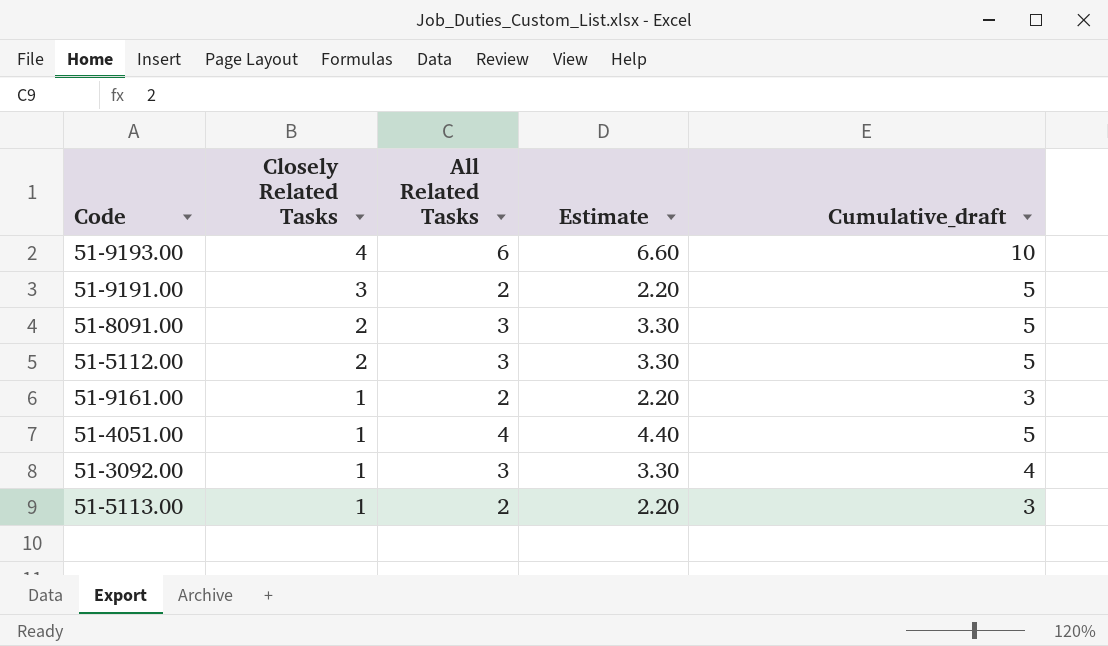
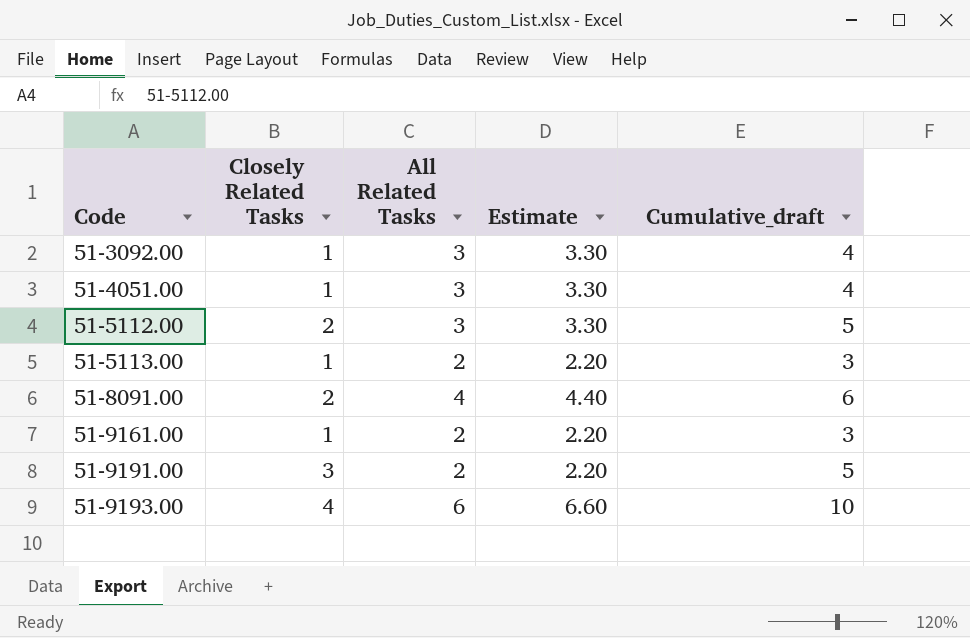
row order: Closely Related Tasks descending -> Code ascending
51-4051.00 | All Related Tasks: 4 -> 3
51-4051.00 | Estimate: 4.40 -> 3.30
51-4051.00 | Cumulative_draft: 5 -> 4
51-8091.00 | All Related Tasks: 3 -> 4
51-8091.00 | Estimate: 3.30 -> 4.40
51-8091.00 | Cumulative_draft: 5 -> 6

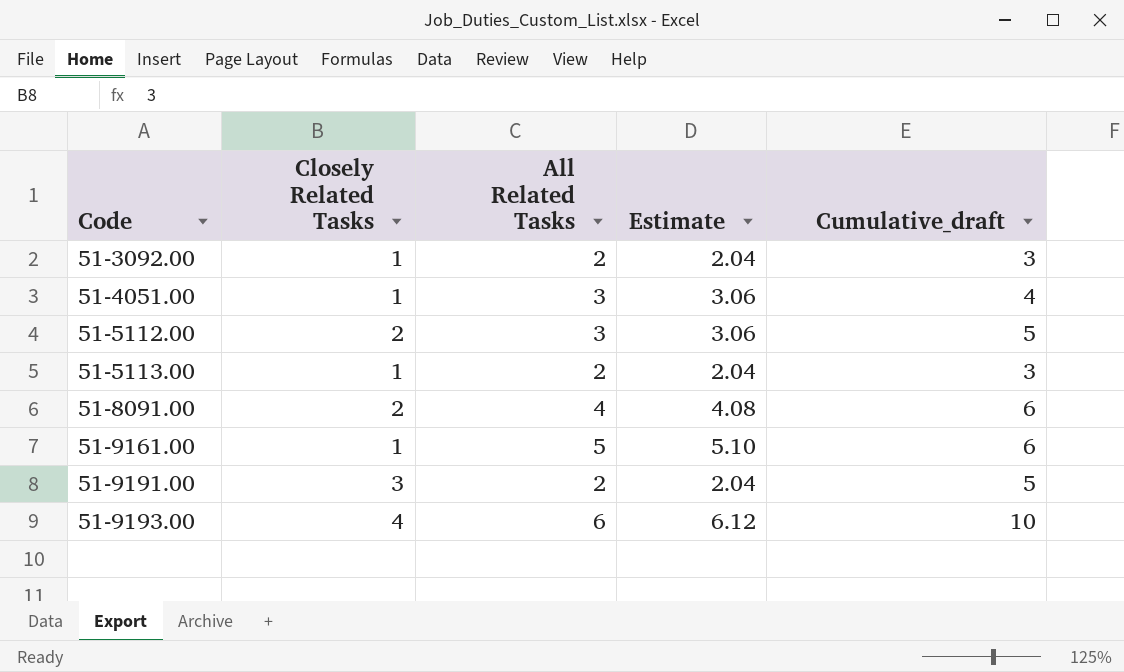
column Estimate | formula: [All Related Tasks] * 1.1 -> [All Related Tasks] * 1.02
51-3092.00 | All Related Tasks: 3 -> 2
51-3092.00 | Cumulative_draft: 4 -> 3
51-9161.00 | All Related Tasks: 2 -> 5
51-9161.00 | Cumulative_draft: 3 -> 6

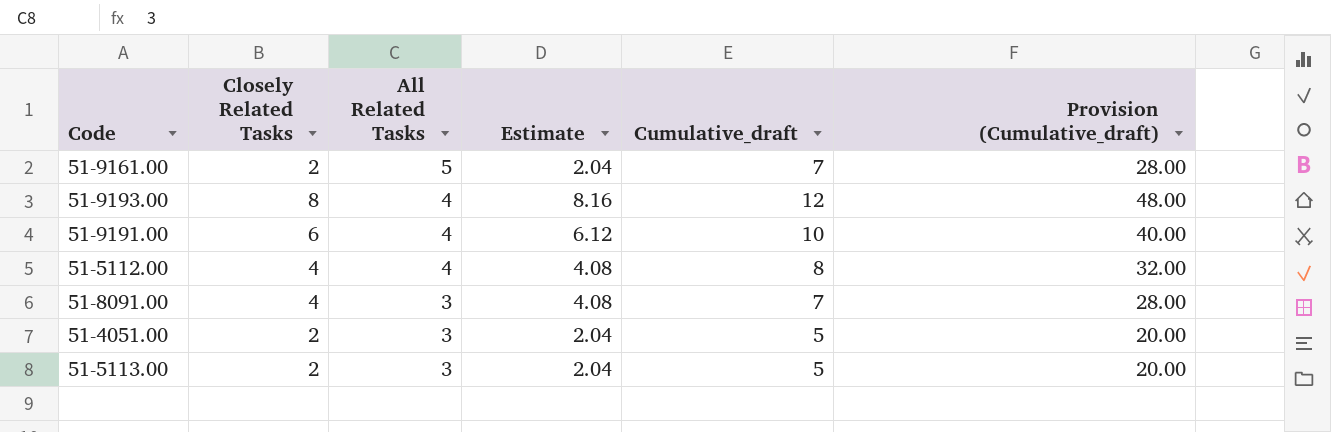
row order: Code ascending -> All Related Tasks descending
column Estimate | formula: [All Related Tasks] * 1.02 -> [Closely Related Tasks] * 1.02
column Provision (Cumulative_draft) | formula: none -> [Cumulative_draft] * 4
row 51-3092.00: 1 | 2 | 2.04 | 3 -> none
51-9161.00 | Closely Related Tasks: 1 -> 2
51-9161.00 | Cumulative_draft: 6 -> 7
51-9193.00 | Closely Related Tasks: 4 -> 8
51-9193.00 | All Related Tasks: 6 -> 4
51-9193.00 | Cumulative_draft: 10 -> 12
51-9191.00 | Closely Related Tasks: 3 -> 6
51-9191.00 | All Related Tasks: 2 -> 4
51-9191.00 | Cumulative_draft: 5 -> 10
51-5112.00 | Closely Related Tasks: 2 -> 4
51-5112.00 | All Related Tasks: 3 -> 4
51-5112.00 | Cumulative_draft: 5 -> 8
51-8091.00 | Closely Related Tasks: 2 -> 4
51-8091.00 | All Related Tasks: 4 -> 3
51-8091.00 | Cumulative_draft: 6 -> 7
51-4051.00 | Closely Related Tasks: 1 -> 2
51-4051.00 | Cumulative_draft: 4 -> 5
51-5113.00 | Closely Related Tasks: 1 -> 2
51-5113.00 | All Related Tasks: 2 -> 3
51-5113.00 | Cumulative_draft: 3 -> 5

